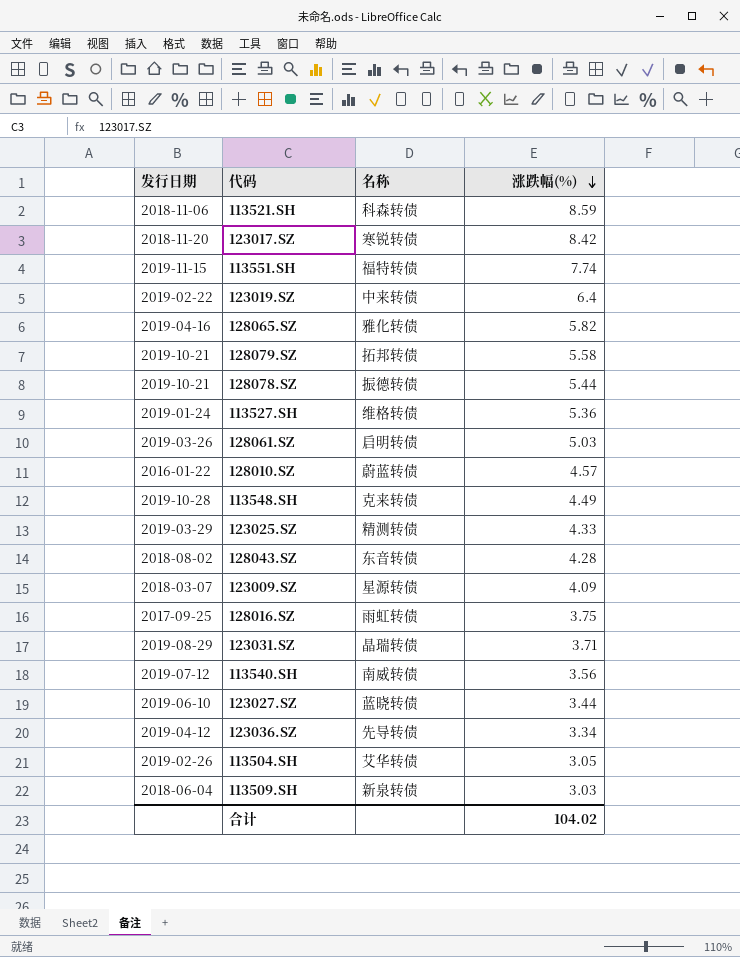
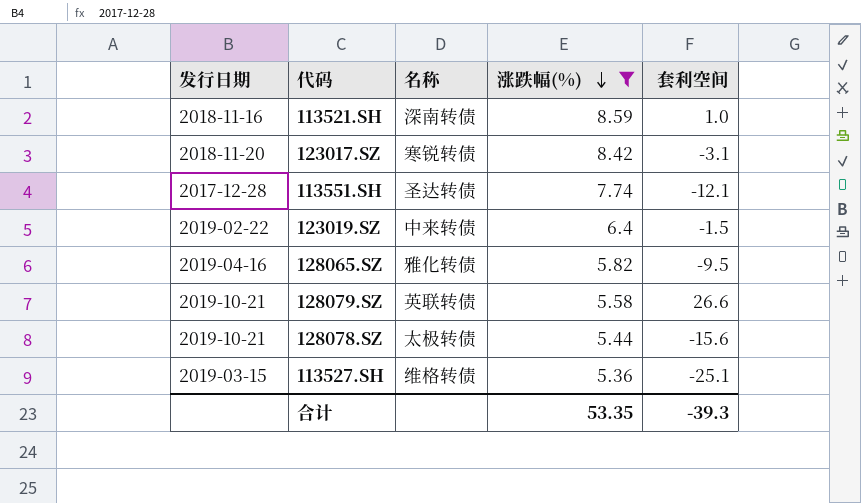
filter: none -> 涨跌幅(%) >= 5.36
column 套利空间 | position: none -> 5
113521.SH | 发行日期: 2018-11-06 -> 2018-11-16
113521.SH | 名称: 科森转债 -> 深南转债
113551.SH | 发行日期: 2019-11-15 -> 2017-12-28
113551.SH | 名称: 福特转债 -> 圣达转债
128079.SZ | 名称: 拓邦转债 -> 英联转债
128078.SZ | 名称: 振德转债 -> 太极转债
113527.SH | 发行日期: 2019-01-24 -> 2019-03-15
合计 | 涨跌幅(%): 104.02 -> 53.35

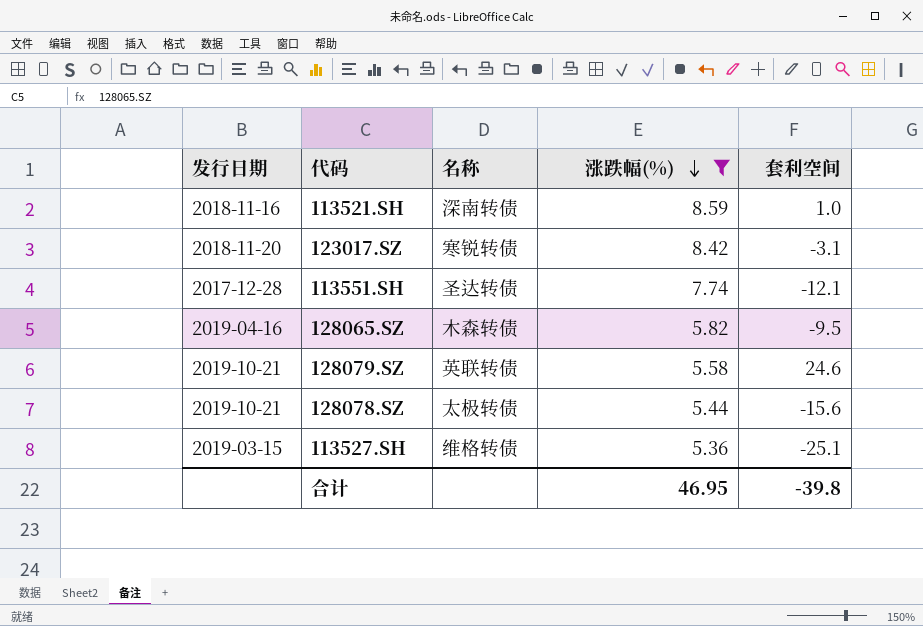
row 123019.SZ: 2019-02-22 | 中来转债 | 6.4 | -1.5 -> none
128065.SZ | 名称: 雅化转债 -> 木森转债
128079.SZ | 套利空间: 26.6 -> 24.6
合计 | 涨跌幅(%): 53.35 -> 46.95
合计 | 套利空间: -39.3 -> -39.8

